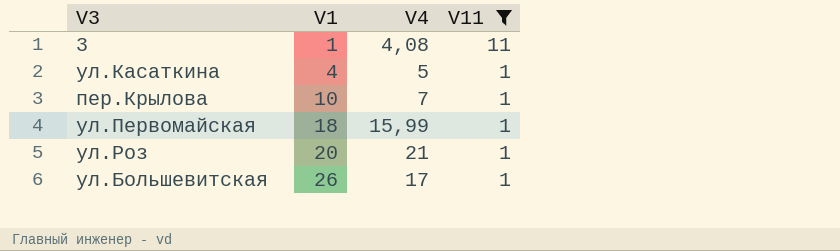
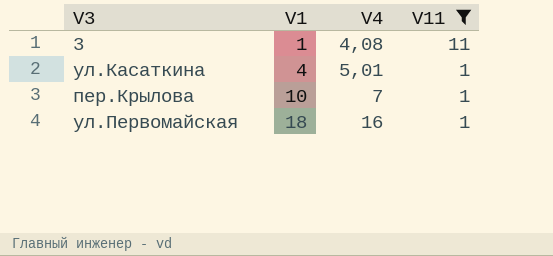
row ул.Роз: 20 | 21 | 1 -> none
row ул.Большевитская: 26 | 17 | 1 -> none
ул.Касаткина | V4: 5 -> 5,01
ул.Первомайская | V4: 15,99 -> 16

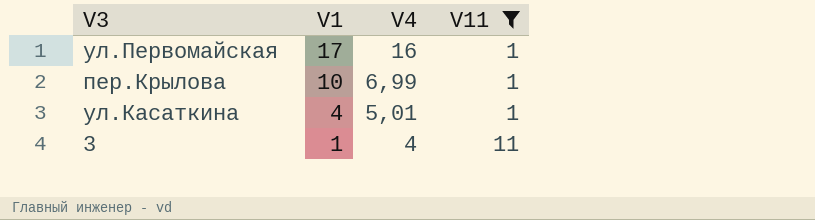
row order: V1 ascending -> V1 descending
ул.Первомайская | V1: 18 -> 17
пер.Крылова | V4: 7 -> 6,99
3 | V4: 4,08 -> 4

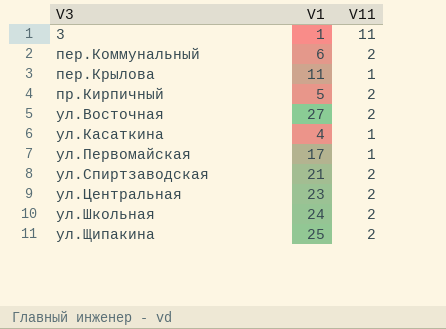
filter: V11 != 2 -> none
row order: V1 descending -> V3 ascending
column V4 | position: 3 -> none
пер.Крылова | V1: 10 -> 11

